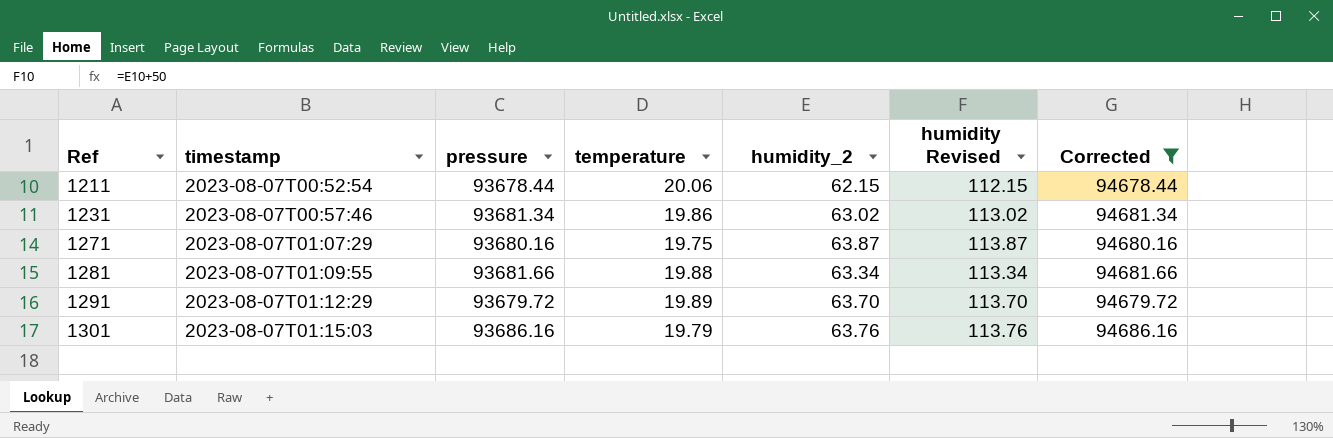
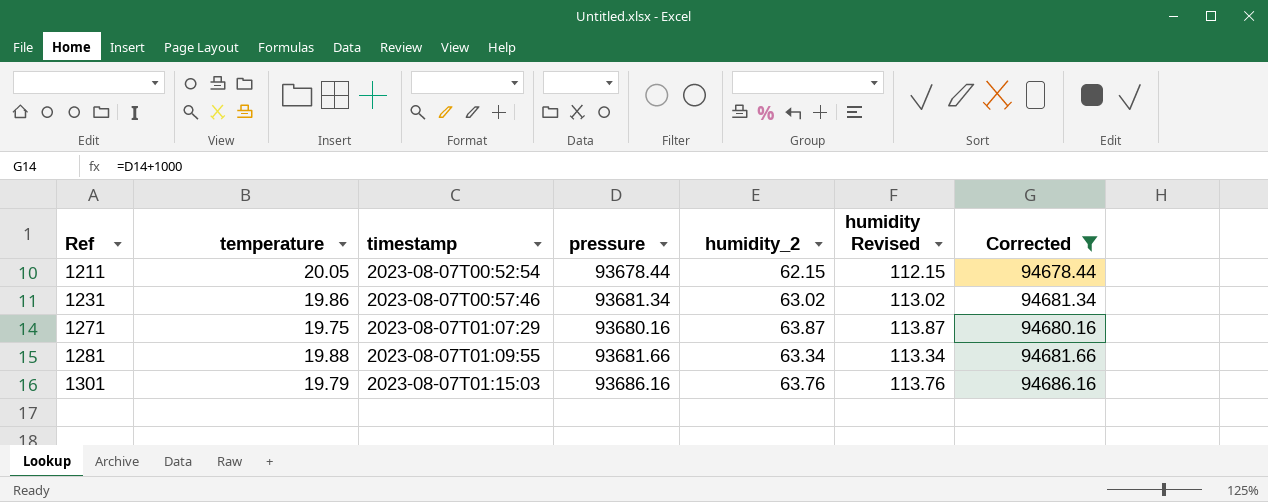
column temperature | position: 4 -> 2
row 1291: 2023-08-07T01:12:29 | 93679.72 | 19.89 | 63.70 | 113.70 | 94679.72 -> none
1211 | temperature: 20.06 -> 20.05

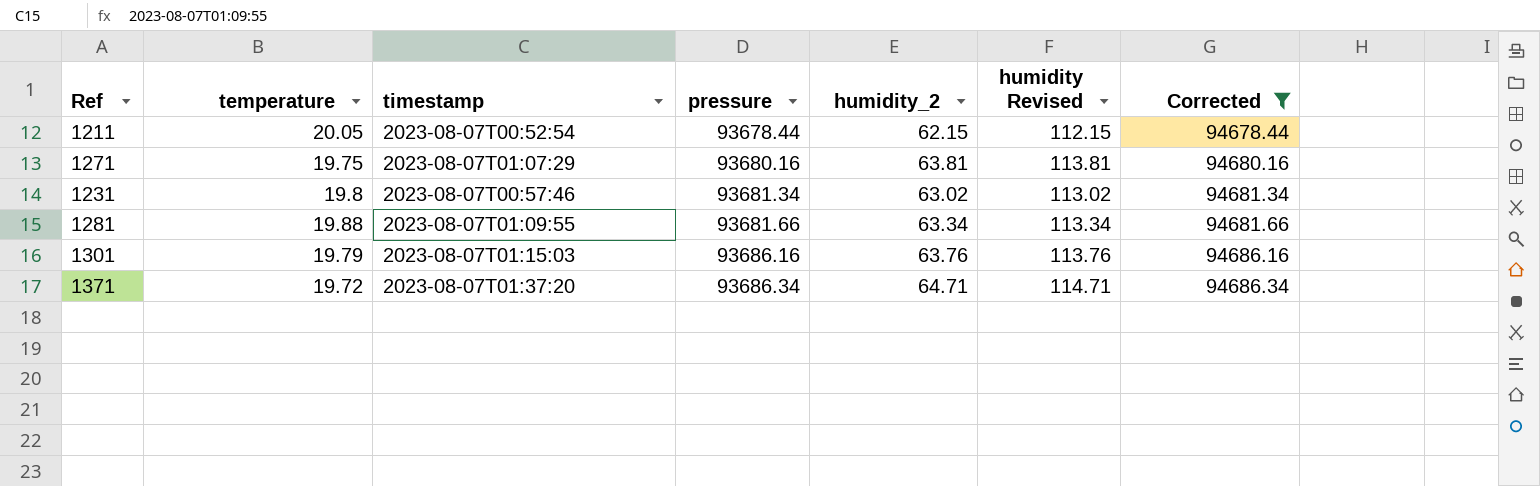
row order: Ref ascending -> pressure ascending
1271 | humidity_2: 63.87 -> 63.81
1271 | humidity Revised: 113.87 -> 113.81
1231 | temperature: 19.86 -> 19.8
row 1371: none -> 19.72 | 2023-08-07T01:37:20 | 93686.34 | 64.71 | 114.71 | 94686.34

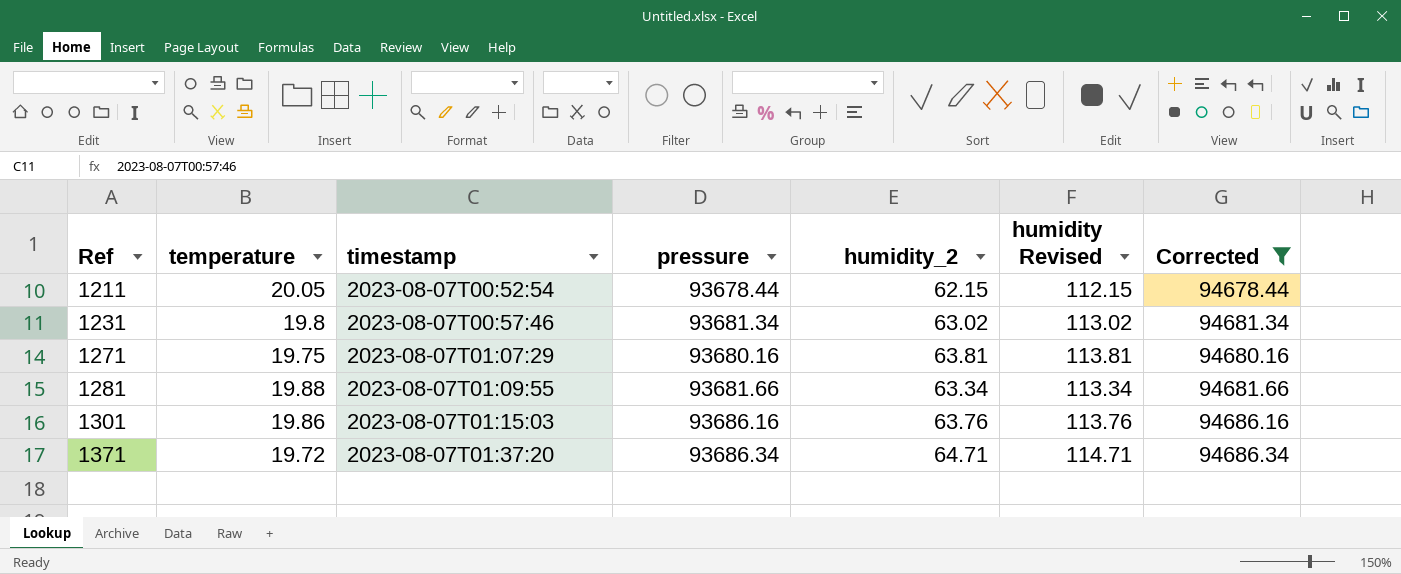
row order: pressure ascending -> Ref ascending
1301 | temperature: 19.79 -> 19.86

